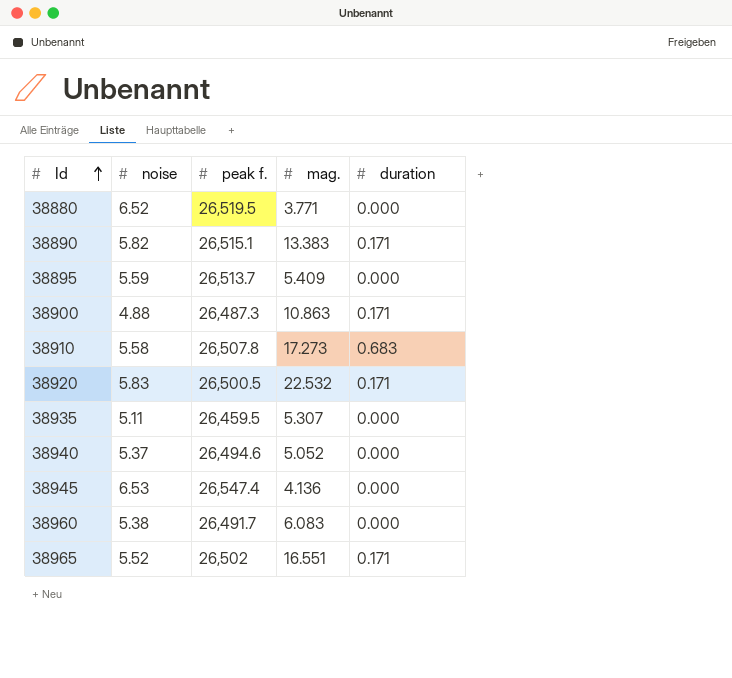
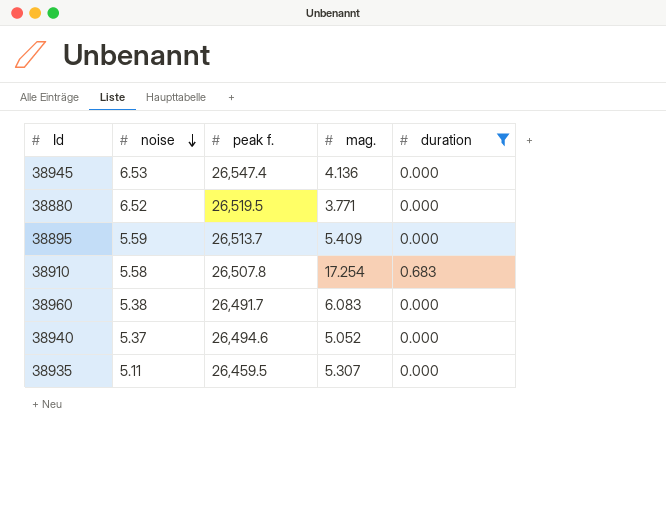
filter: none -> duration != 0.171
row order: Id ascending -> noise descending
38910 | mag.: 17.273 -> 17.254

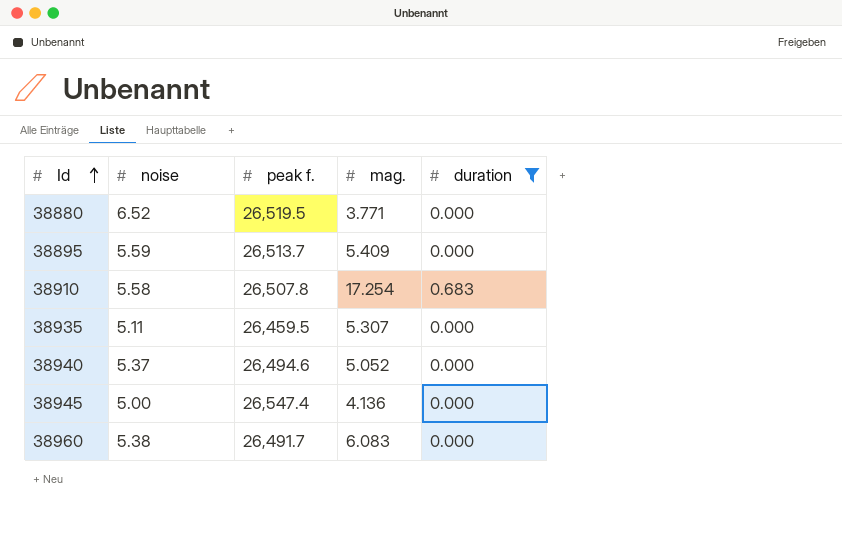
row order: noise descending -> Id ascending
38945 | noise: 6.53 -> 5.00

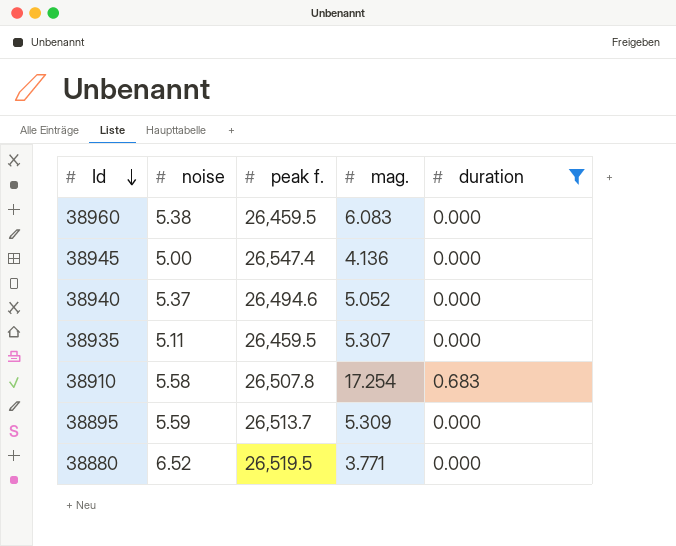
row order: Id ascending -> Id descending
38960 | peak f.: 26,491.7 -> 26,459.5
38895 | mag.: 5.409 -> 5.309

